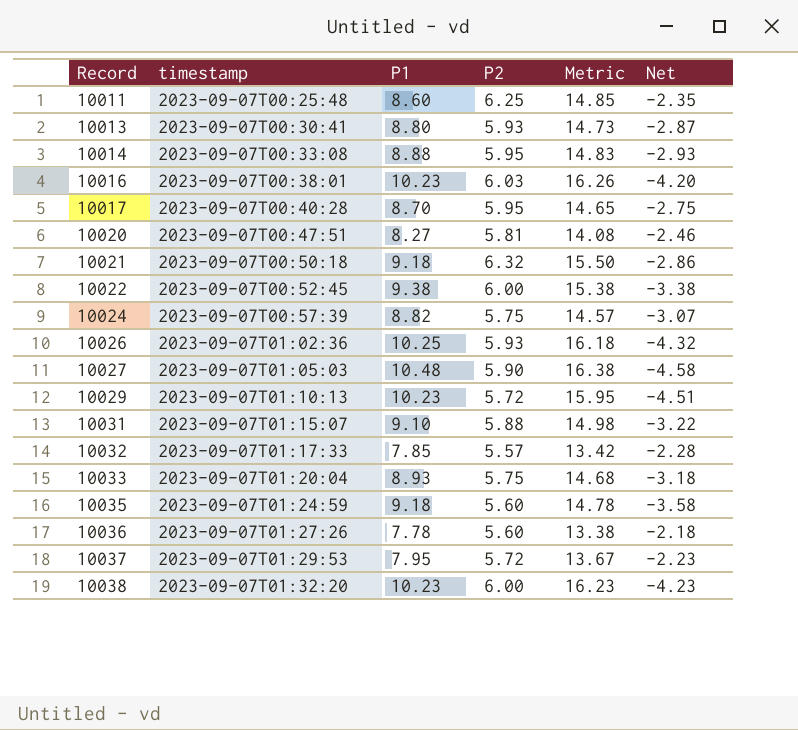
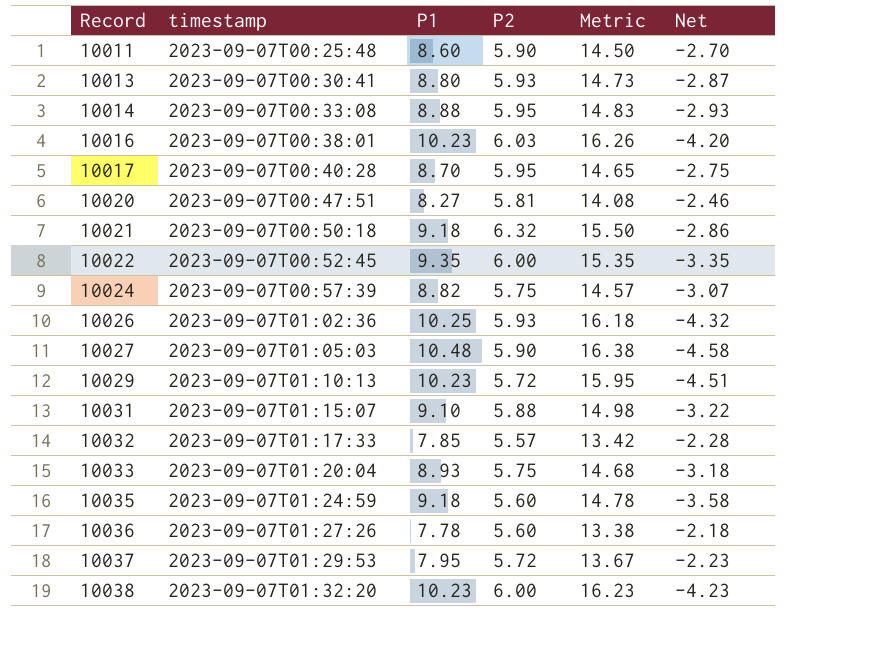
10011 | P2: 6.25 -> 5.90
10011 | Metric: 14.85 -> 14.50
10011 | Net: -2.35 -> -2.70
10022 | P1: 9.38 -> 9.35
10022 | Metric: 15.38 -> 15.35
10022 | Net: -3.38 -> -3.35

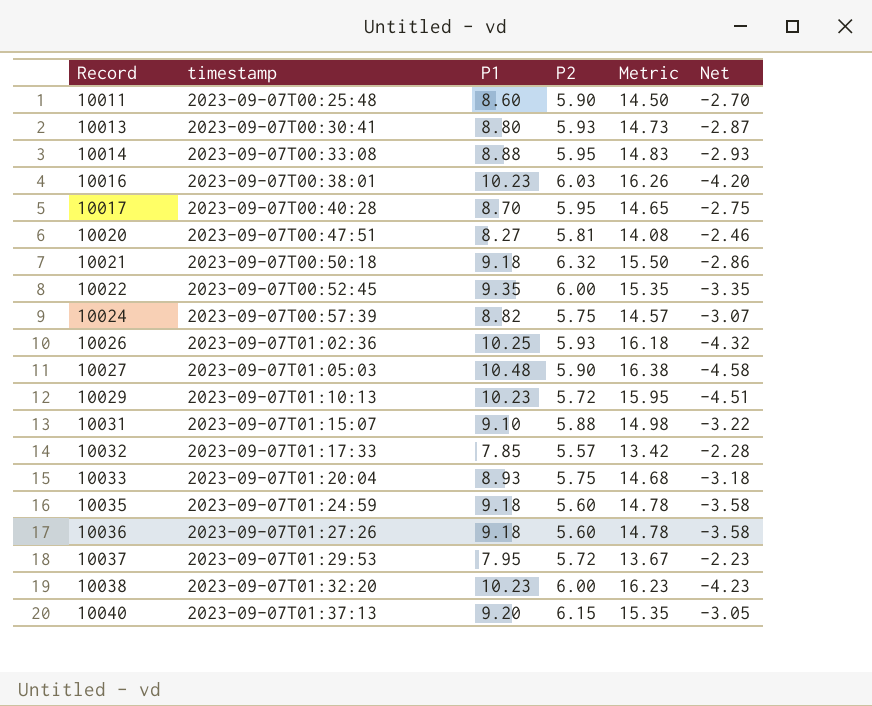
10036 | P1: 7.78 -> 9.18
10036 | Metric: 13.38 -> 14.78
10036 | Net: -2.18 -> -3.58
row 10040: none -> 2023-09-07T01:37:13 | 9.20 | 6.15 | 15.35 | -3.05

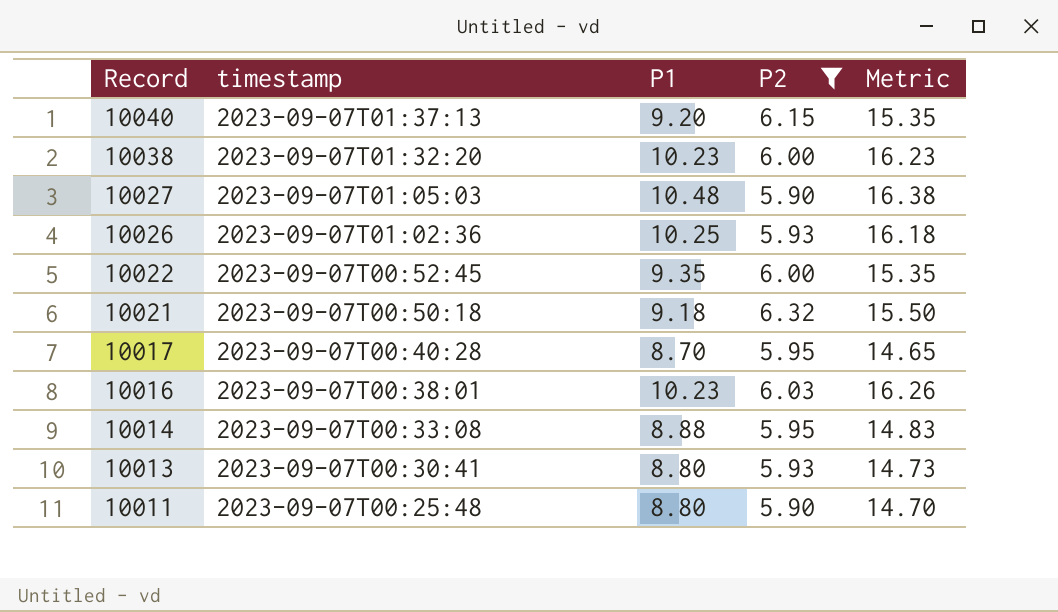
filter: none -> P2 >= 5.90
row order: Record ascending -> Record descending
column Net | formula: [P2] - [P1] -> none
10011 | P1: 8.60 -> 8.80
10011 | Metric: 14.50 -> 14.70

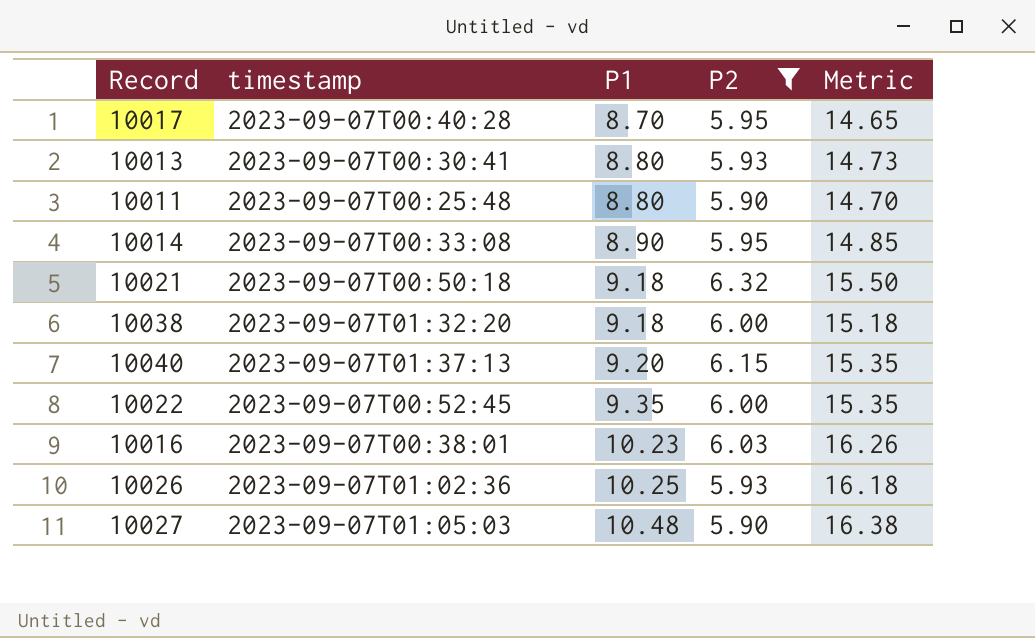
row order: Record descending -> P1 ascending
10014 | P1: 8.88 -> 8.90
10014 | Metric: 14.83 -> 14.85
10038 | P1: 10.23 -> 9.18
10038 | Metric: 16.23 -> 15.18

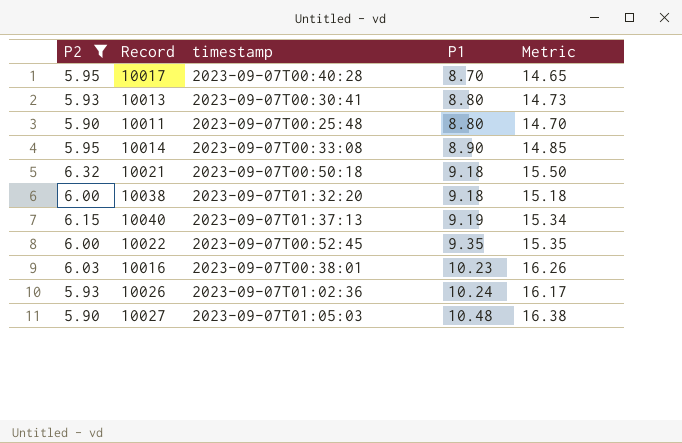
column P2 | position: 4 -> 1
10040 | P1: 9.20 -> 9.19
10040 | Metric: 15.35 -> 15.34
10026 | P1: 10.25 -> 10.24
10026 | Metric: 16.18 -> 16.17

